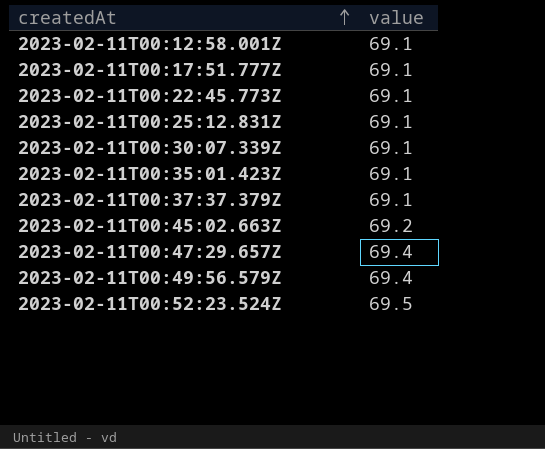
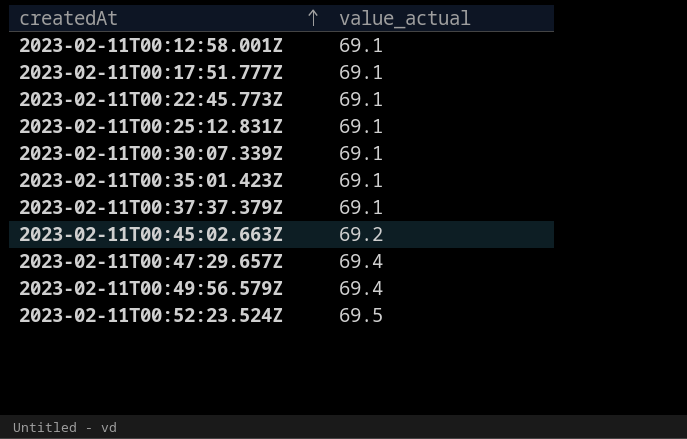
column name: value -> value_actual

